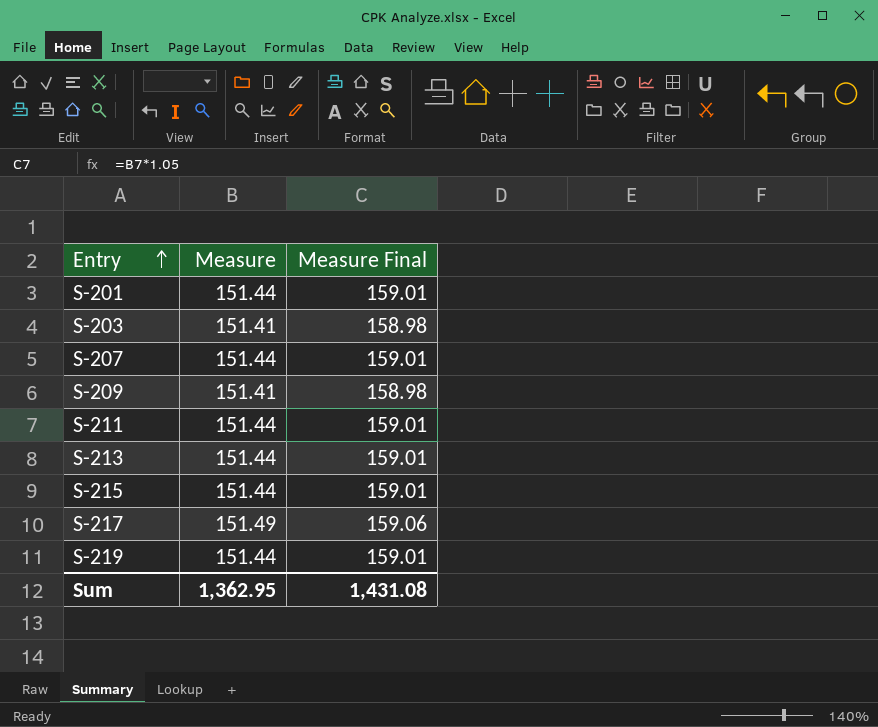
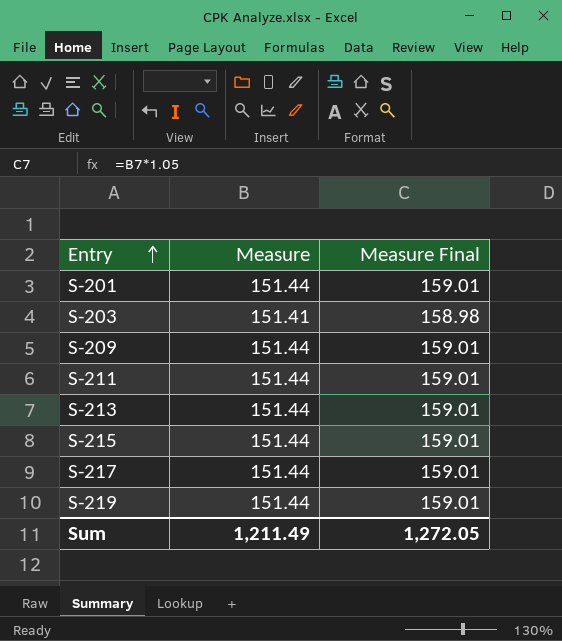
row S-207: 151.44 | 159.01 -> none
S-209 | Measure: 151.41 -> 151.44
S-209 | Measure Final: 158.98 -> 159.01
S-217 | Measure: 151.49 -> 151.44
S-217 | Measure Final: 159.06 -> 159.01
Sum | Measure: 1,362.95 -> 1,211.49
Sum | Measure Final: 1,431.08 -> 1,272.05

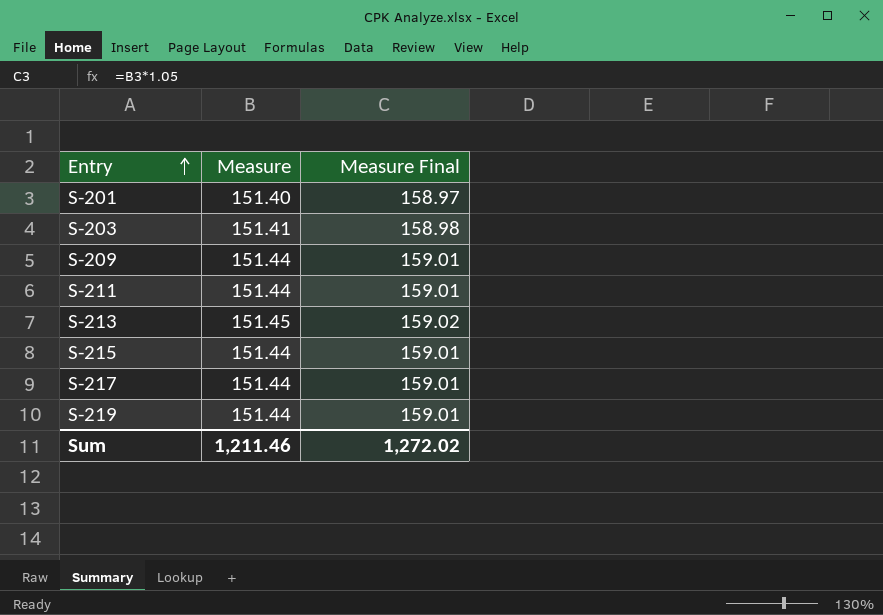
S-201 | Measure: 151.44 -> 151.40
S-201 | Measure Final: 159.01 -> 158.97
S-213 | Measure: 151.44 -> 151.45
S-213 | Measure Final: 159.01 -> 159.02
Sum | Measure: 1,211.49 -> 1,211.46
Sum | Measure Final: 1,272.05 -> 1,272.02

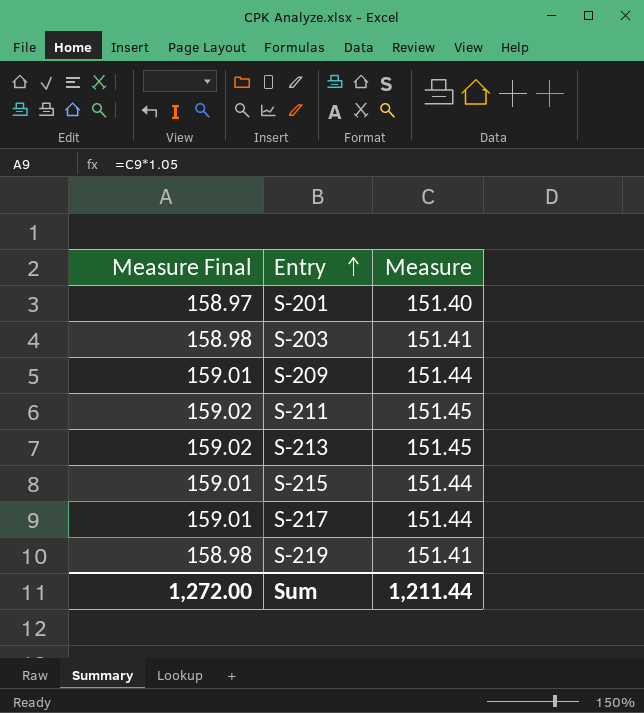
column Measure Final | position: 3 -> 1
S-211 | Measure Final: 159.01 -> 159.02
S-211 | Measure: 151.44 -> 151.45
S-219 | Measure Final: 159.01 -> 158.98
S-219 | Measure: 151.44 -> 151.41
Sum | Measure Final: 1,272.02 -> 1,272.00
Sum | Measure: 1,211.46 -> 1,211.44

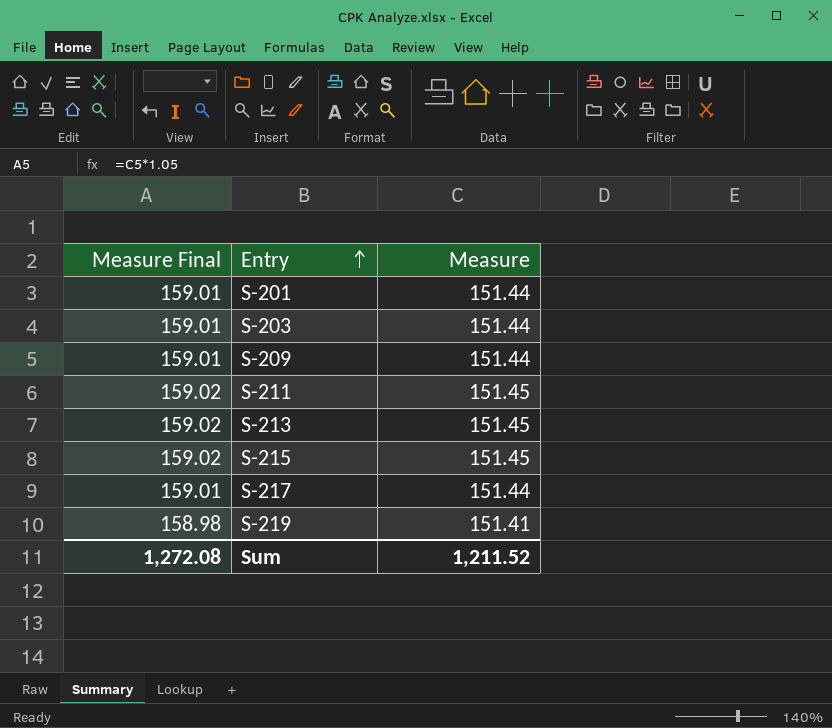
S-201 | Measure Final: 158.97 -> 159.01
S-201 | Measure: 151.40 -> 151.44
S-203 | Measure Final: 158.98 -> 159.01
S-203 | Measure: 151.41 -> 151.44
S-215 | Measure Final: 159.01 -> 159.02
S-215 | Measure: 151.44 -> 151.45
Sum | Measure Final: 1,272.00 -> 1,272.08
Sum | Measure: 1,211.44 -> 1,211.52

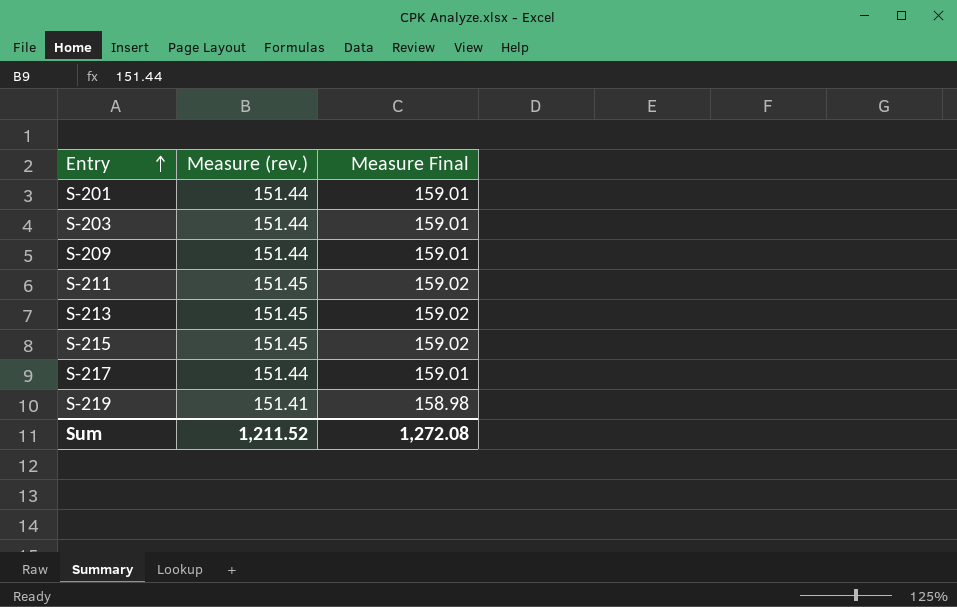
column name: Measure -> Measure (rev.)
column Measure Final | position: 1 -> 3

